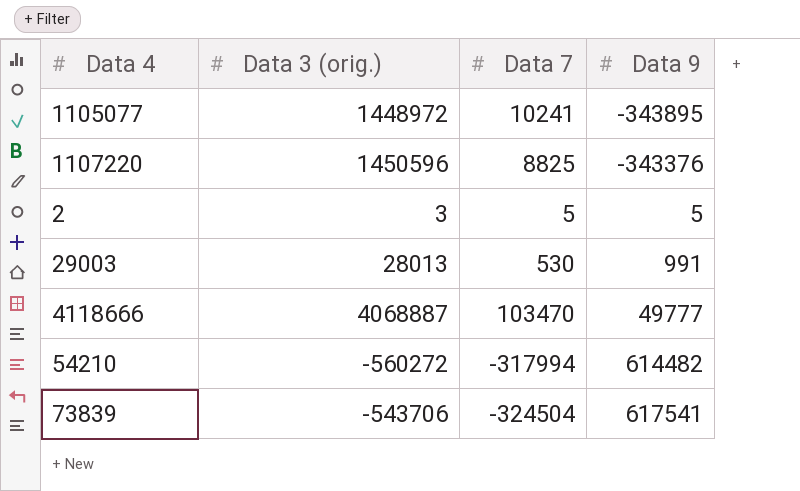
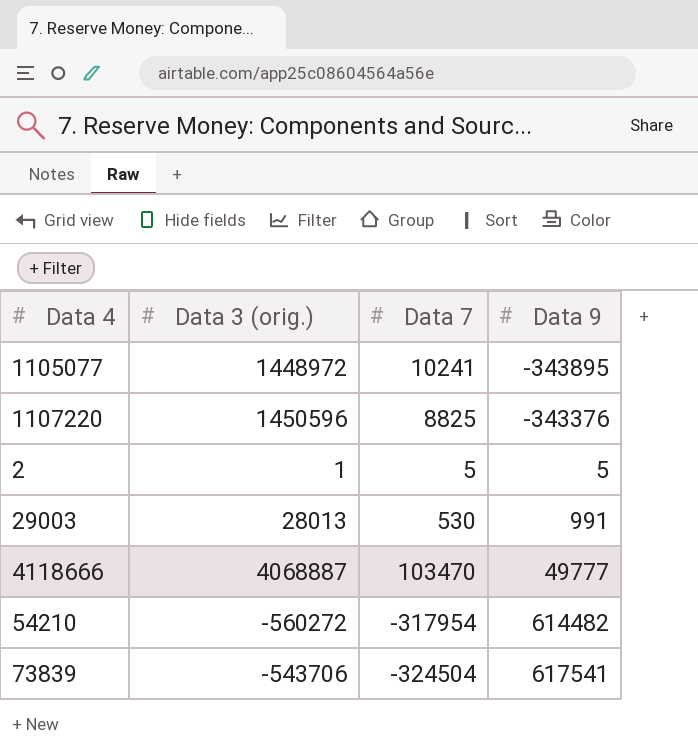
2 | Data 3 (orig.): 3 -> 1
54210 | Data 7: -317994 -> -317954

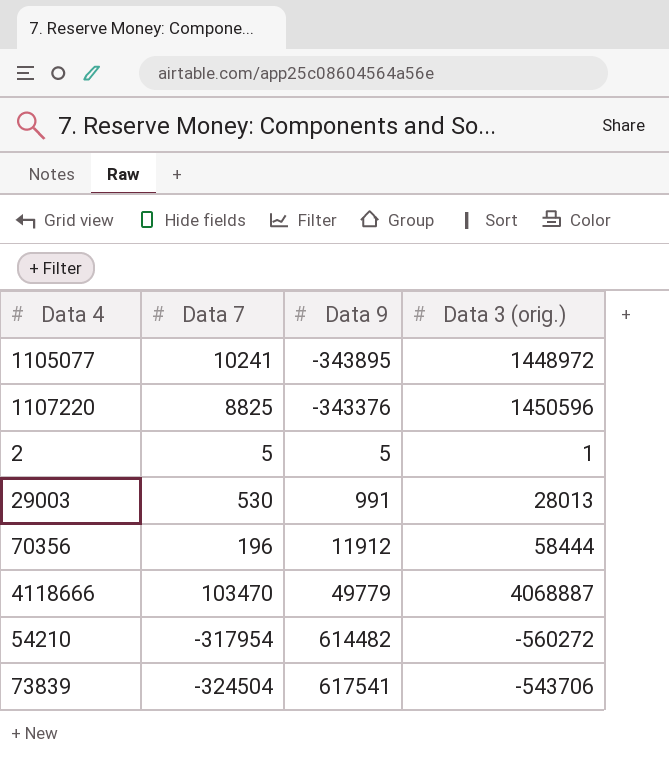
column Data 3 (orig.) | position: 2 -> 4
row 70356: none -> 196 | 11912 | 58444
4118666 | Data 9: 49777 -> 49779

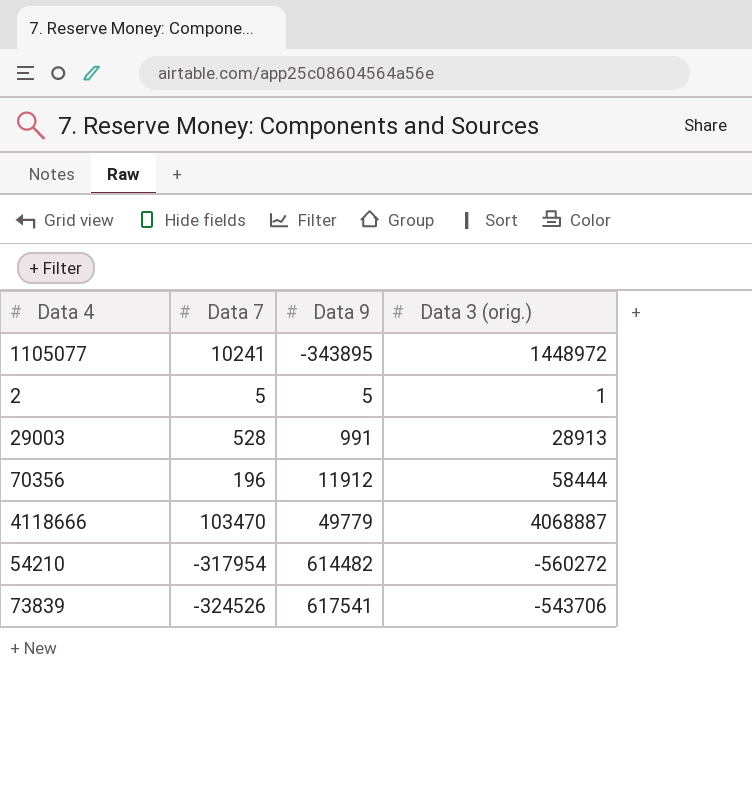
row 1107220: 8825 | -343376 | 1450596 -> none
29003 | Data 7: 530 -> 528
29003 | Data 3 (orig.): 28013 -> 28913
73839 | Data 7: -324504 -> -324526

